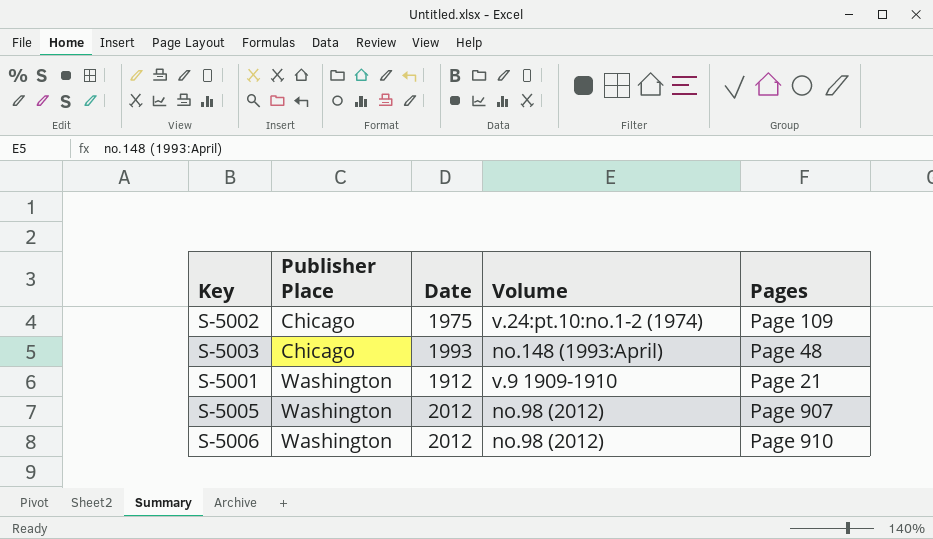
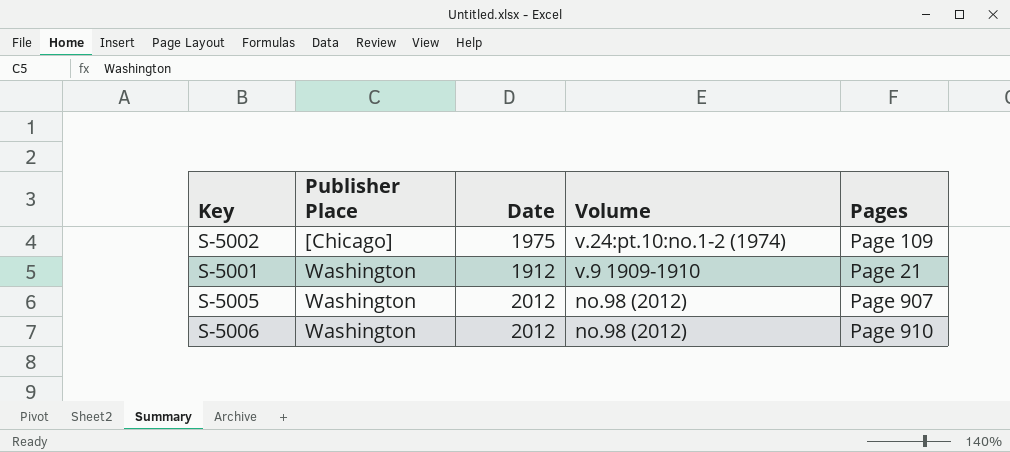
row S-5003: Chicago | 1993 | no.148 (1993:April) | Page 48 -> none
S-5002 | Publisher Place: Chicago -> [Chicago]

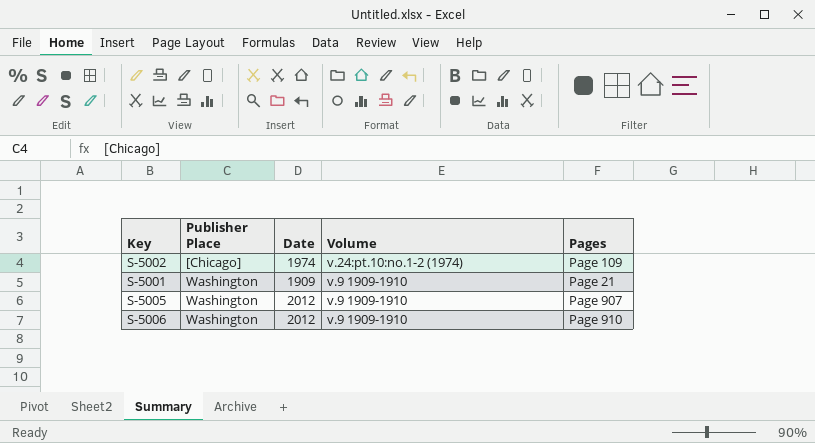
S-5002 | Date: 1975 -> 1974
S-5001 | Date: 1912 -> 1909
S-5005 | Volume: no.98 (2012) -> v.9 1909-1910
S-5006 | Volume: no.98 (2012) -> v.9 1909-1910

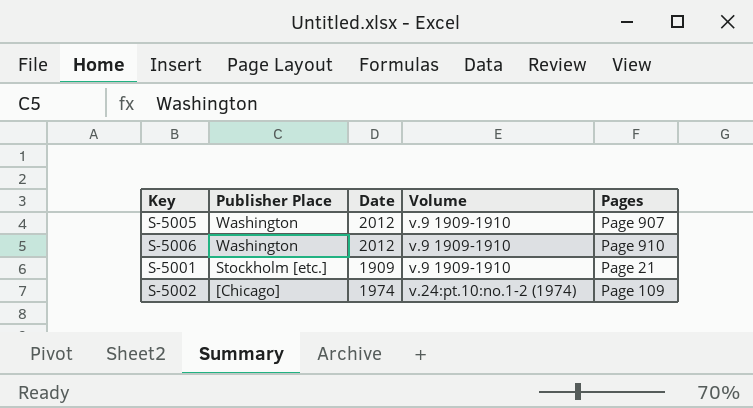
row order: Publisher Place ascending -> Publisher Place descending
S-5001 | Publisher Place: Washington -> Stockholm [etc.]

